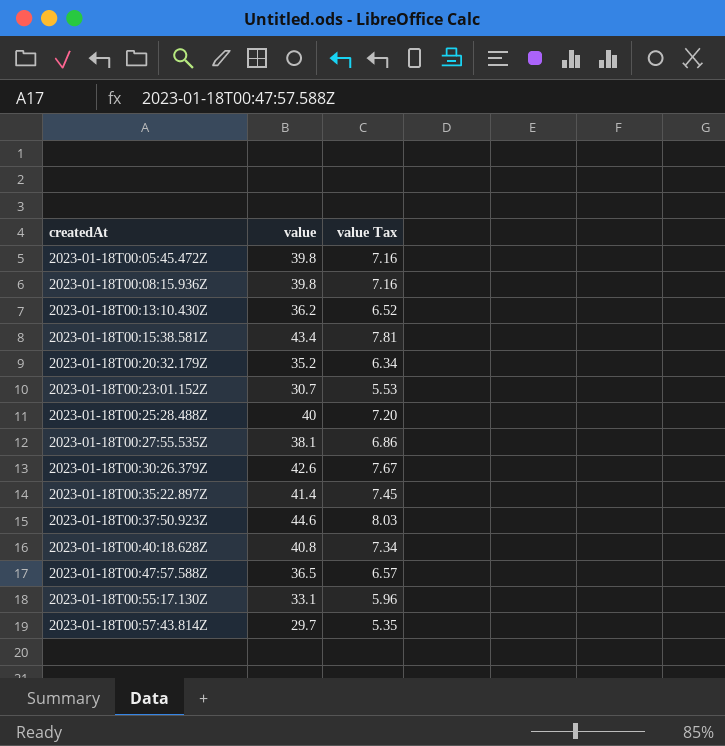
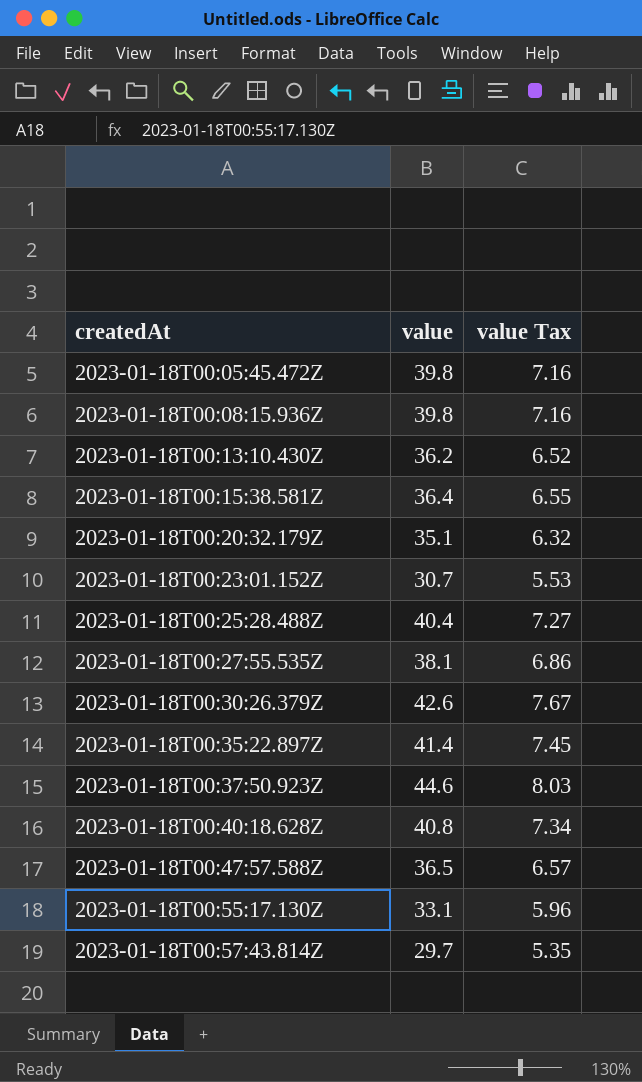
2023-01-18T00:15:38.581Z | value: 43.4 -> 36.4
2023-01-18T00:15:38.581Z | value Tax: 7.81 -> 6.55
2023-01-18T00:20:32.179Z | value: 35.2 -> 35.1
2023-01-18T00:20:32.179Z | value Tax: 6.34 -> 6.32
2023-01-18T00:25:28.488Z | value: 40 -> 40.4
2023-01-18T00:25:28.488Z | value Tax: 7.20 -> 7.27

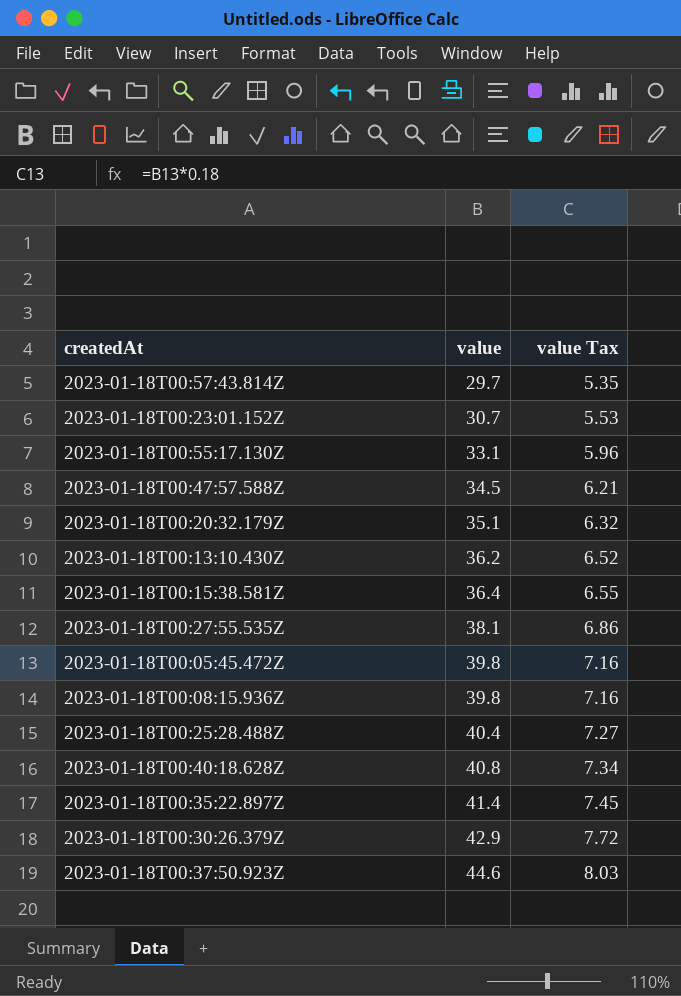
row order: createdAt ascending -> value ascending
2023-01-18T00:47:57.588Z | value: 36.5 -> 34.5
2023-01-18T00:47:57.588Z | value Tax: 6.57 -> 6.21
2023-01-18T00:30:26.379Z | value: 42.6 -> 42.9
2023-01-18T00:30:26.379Z | value Tax: 7.67 -> 7.72

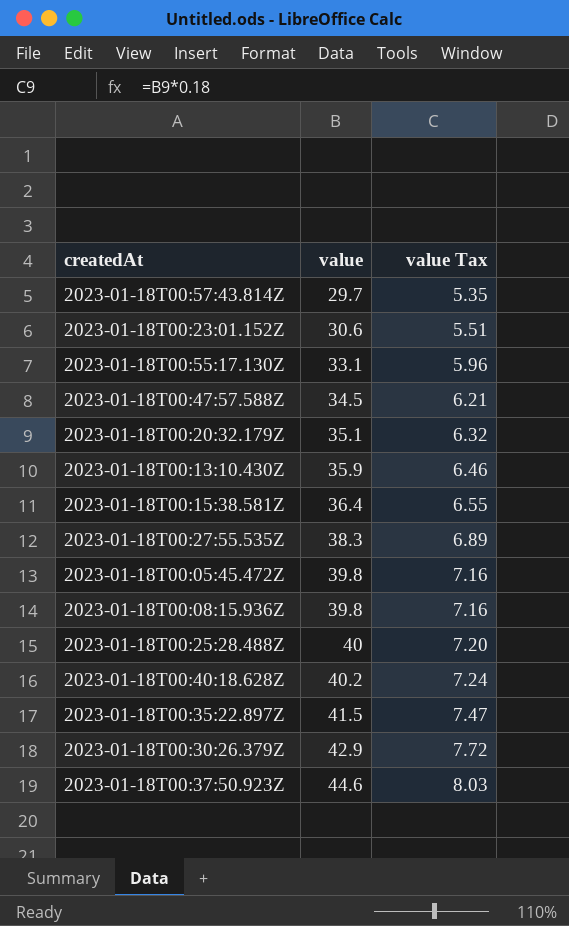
2023-01-18T00:23:01.152Z | value: 30.7 -> 30.6
2023-01-18T00:23:01.152Z | value Tax: 5.53 -> 5.51
2023-01-18T00:13:10.430Z | value: 36.2 -> 35.9
2023-01-18T00:13:10.430Z | value Tax: 6.52 -> 6.46
2023-01-18T00:27:55.535Z | value: 38.1 -> 38.3
2023-01-18T00:27:55.535Z | value Tax: 6.86 -> 6.89
2023-01-18T00:25:28.488Z | value: 40.4 -> 40
2023-01-18T00:25:28.488Z | value Tax: 7.27 -> 7.20
2023-01-18T00:40:18.628Z | value: 40.8 -> 40.2
2023-01-18T00:40:18.628Z | value Tax: 7.34 -> 7.24
2023-01-18T00:35:22.897Z | value: 41.4 -> 41.5
2023-01-18T00:35:22.897Z | value Tax: 7.45 -> 7.47

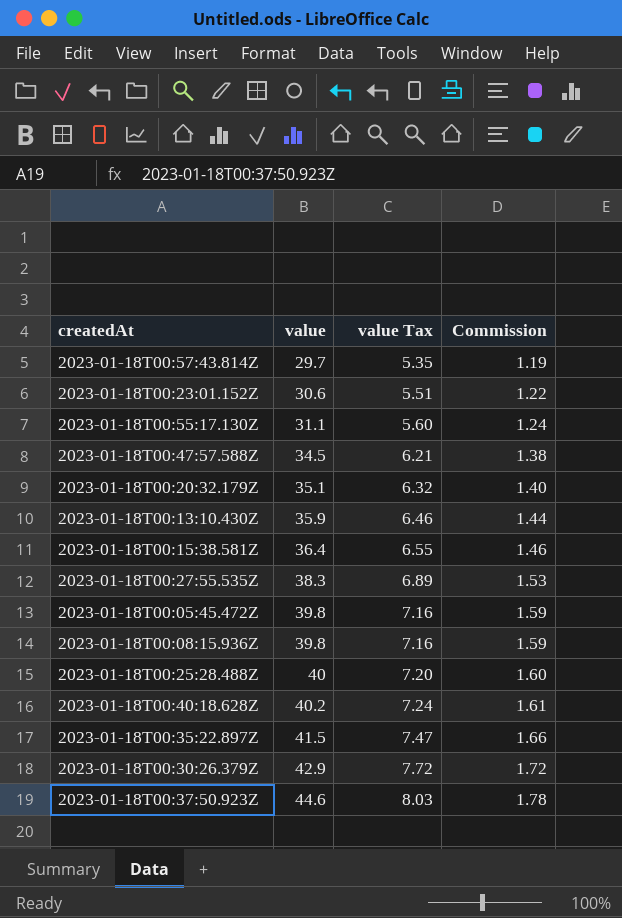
column Commission | formula: none -> [value] * 0.04
2023-01-18T00:55:17.130Z | value: 33.1 -> 31.1
2023-01-18T00:55:17.130Z | value Tax: 5.96 -> 5.60

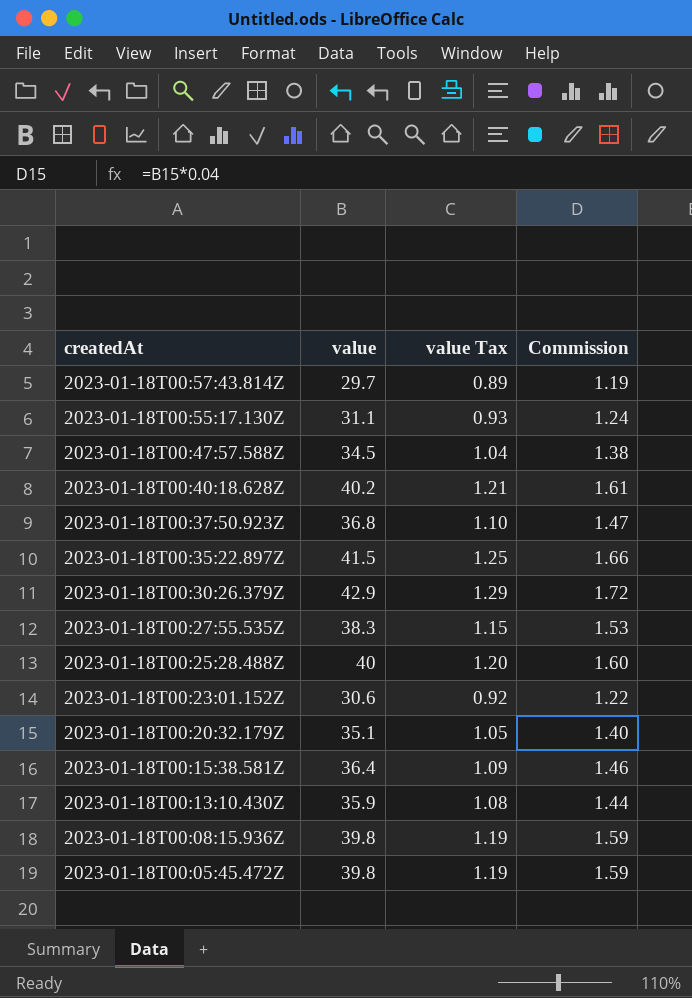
row order: value ascending -> createdAt descending
column value Tax | formula: [value] * 0.18 -> [value] * 0.03
2023-01-18T00:37:50.923Z | value: 44.6 -> 36.8
2023-01-18T00:37:50.923Z | Commission: 1.78 -> 1.47

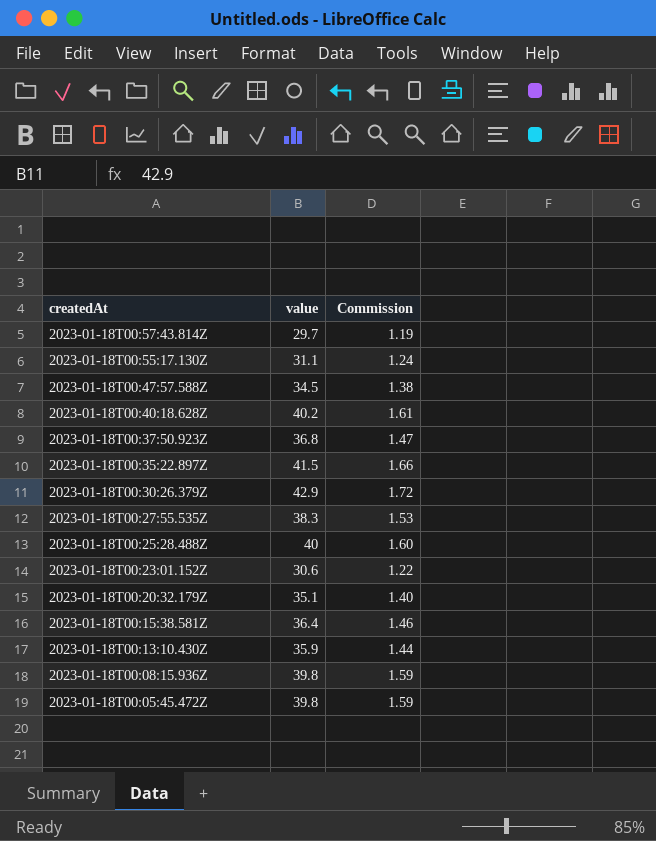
column value Tax | formula: [value] * 0.03 -> none

